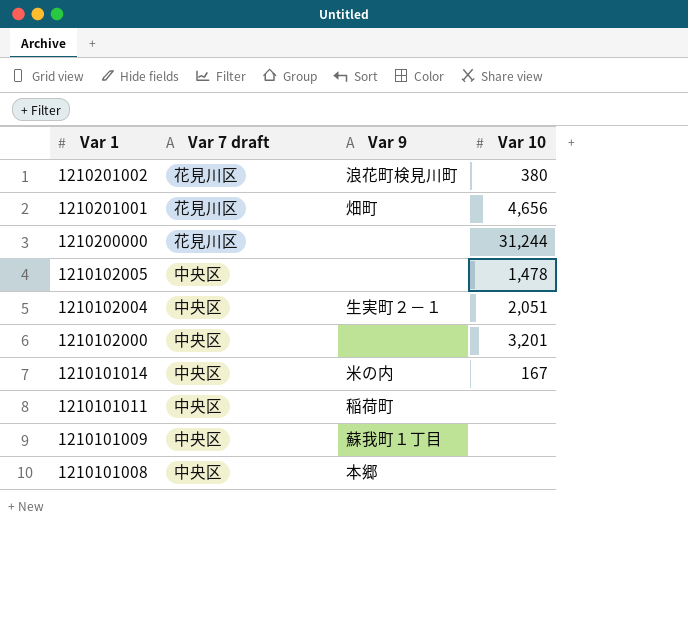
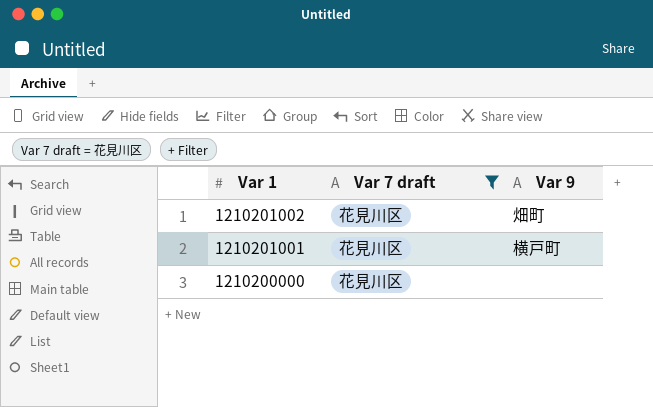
filter: none -> Var 7 draft = 花見川区
column Var 10 | position: 4 -> none
1210201002 | Var 9: 浪花町検見川町 -> 畑町
1210201001 | Var 9: 畑町 -> 横戸町

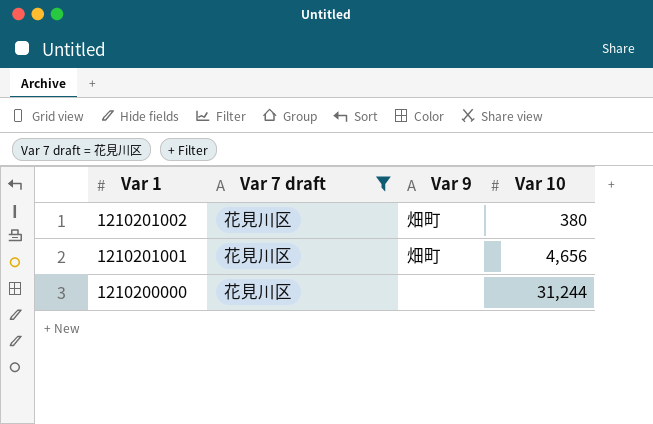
column Var 10 | position: none -> 4
1210201001 | Var 9: 横戸町 -> 畑町

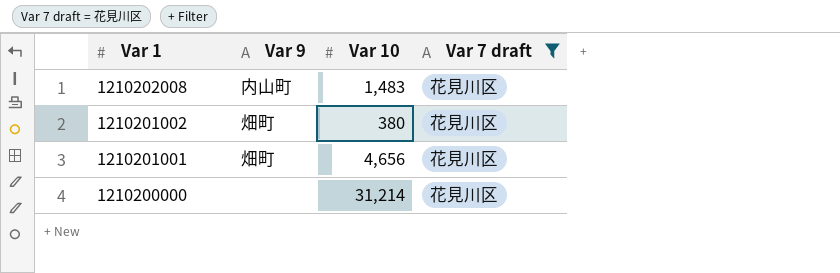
column Var 7 draft | position: 2 -> 4
row 1210202008: none -> 内山町 | 1,483 | 花見川区
1210200000 | Var 10: 31,244 -> 31,214

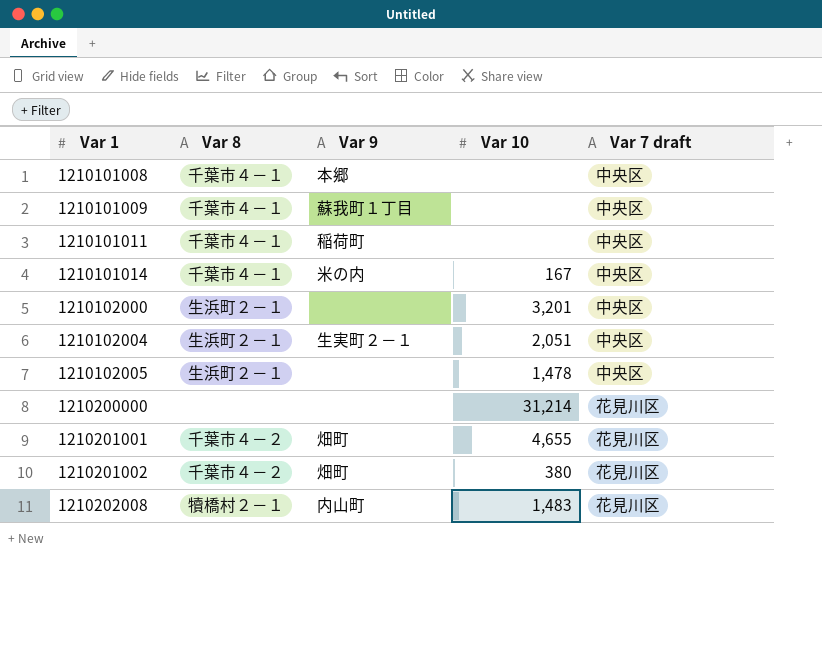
filter: Var 7 draft = 花見川区 -> none
row order: Var 1 descending -> Var 1 ascending
column Var 8 | position: none -> 2
1210201001 | Var 10: 4,656 -> 4,655

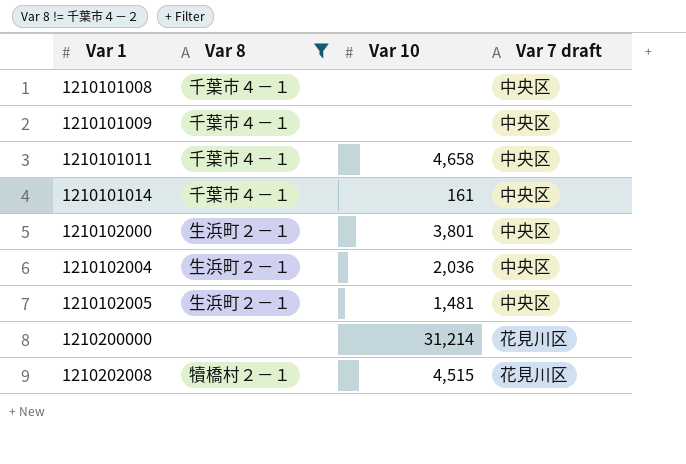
filter: none -> Var 8 != 千葉市４－２
column Var 9 | position: 3 -> none
1210101011 | Var 10: none -> 4,658
1210101014 | Var 10: 167 -> 161
1210102000 | Var 10: 3,201 -> 3,801
1210102004 | Var 10: 2,051 -> 2,036
1210102005 | Var 10: 1,478 -> 1,481
1210202008 | Var 10: 1,483 -> 4,515

